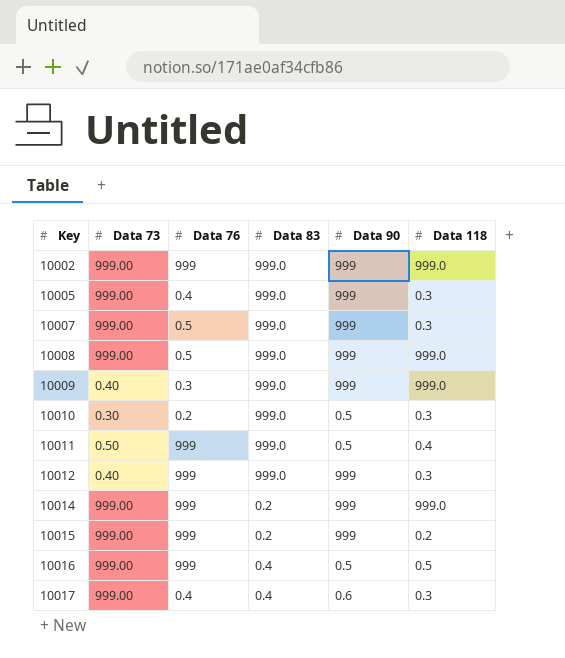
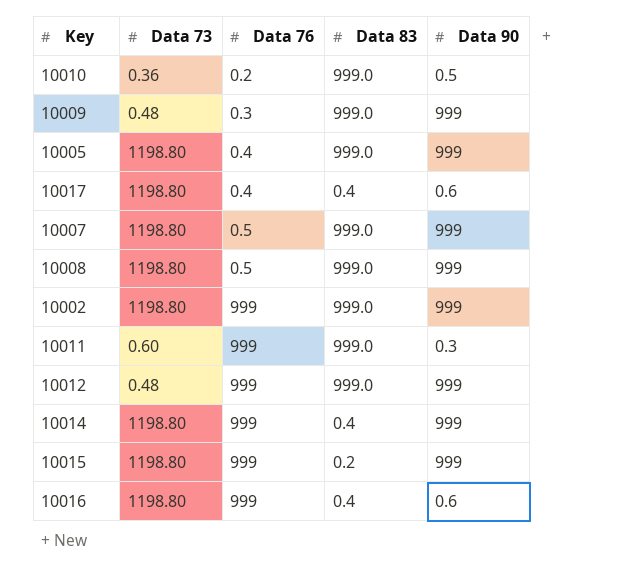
row order: Key ascending -> Data 76 ascending
column Data 118 | position: 6 -> none
10010 | Data 73: 0.30 -> 0.36
10009 | Data 73: 0.40 -> 0.48
10005 | Data 73: 999.00 -> 1198.80
10017 | Data 73: 999.00 -> 1198.80
10007 | Data 73: 999.00 -> 1198.80
10008 | Data 73: 999.00 -> 1198.80
10002 | Data 73: 999.00 -> 1198.80
10011 | Data 73: 0.50 -> 0.60
10011 | Data 90: 0.5 -> 0.3
10012 | Data 73: 0.40 -> 0.48
10014 | Data 73: 999.00 -> 1198.80
10014 | Data 83: 0.2 -> 0.4
10015 | Data 73: 999.00 -> 1198.80
10016 | Data 73: 999.00 -> 1198.80
10016 | Data 90: 0.5 -> 0.6

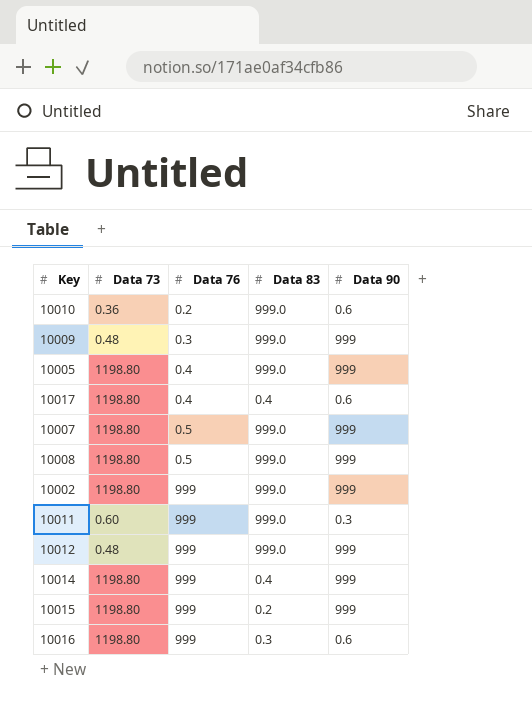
10010 | Data 90: 0.5 -> 0.6
10016 | Data 83: 0.4 -> 0.3

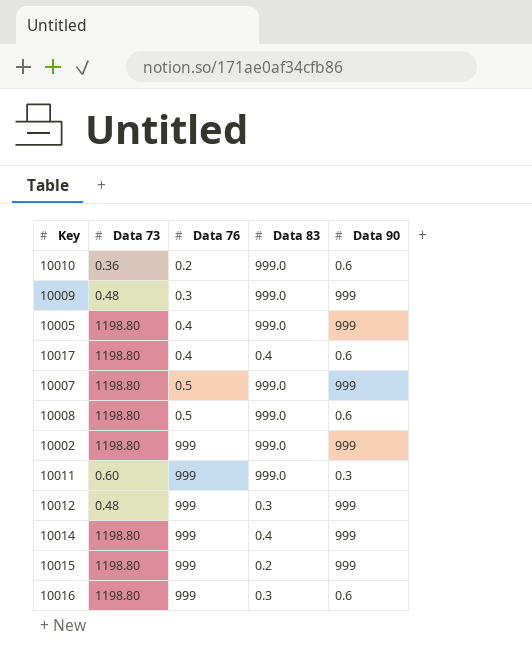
10008 | Data 90: 999 -> 0.6
10012 | Data 83: 999.0 -> 0.3

